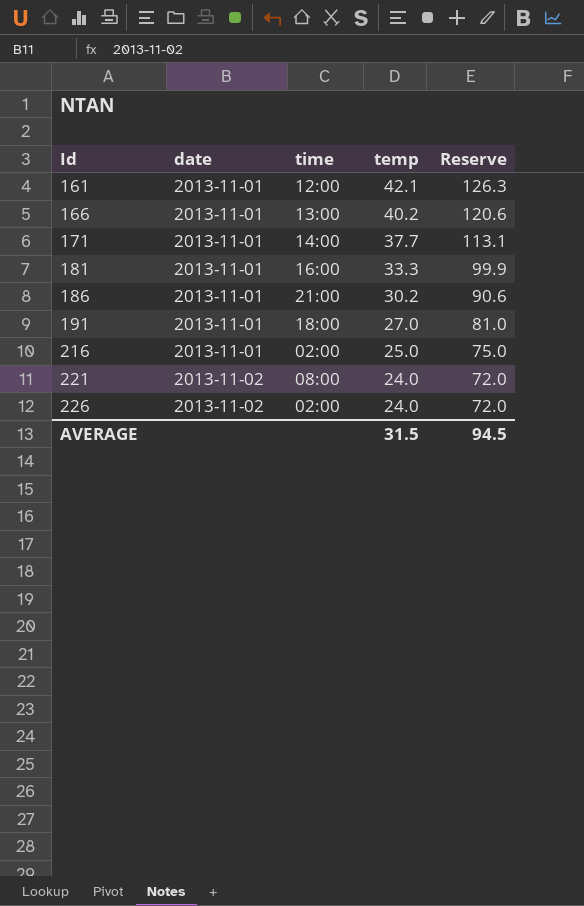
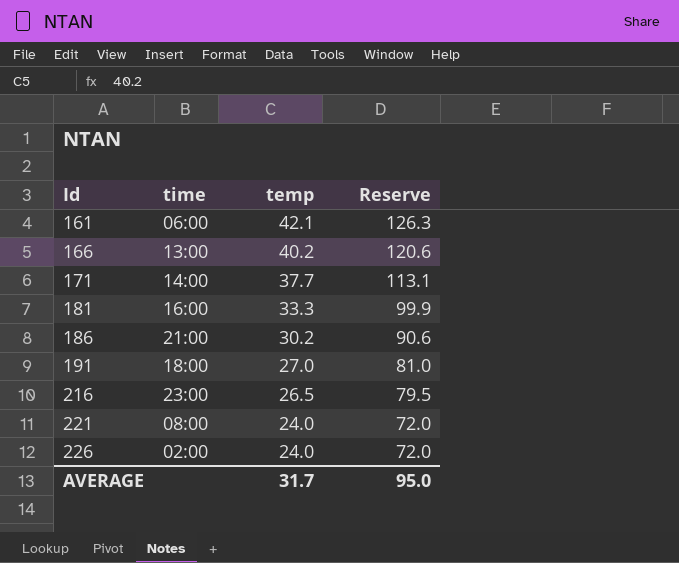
column date | position: 2 -> none
161 | time: 12:00 -> 06:00
216 | time: 02:00 -> 23:00
216 | temp: 25.0 -> 26.5
216 | Reserve: 75.0 -> 79.5
AVERAGE | temp: 31.5 -> 31.7
AVERAGE | Reserve: 94.5 -> 95.0

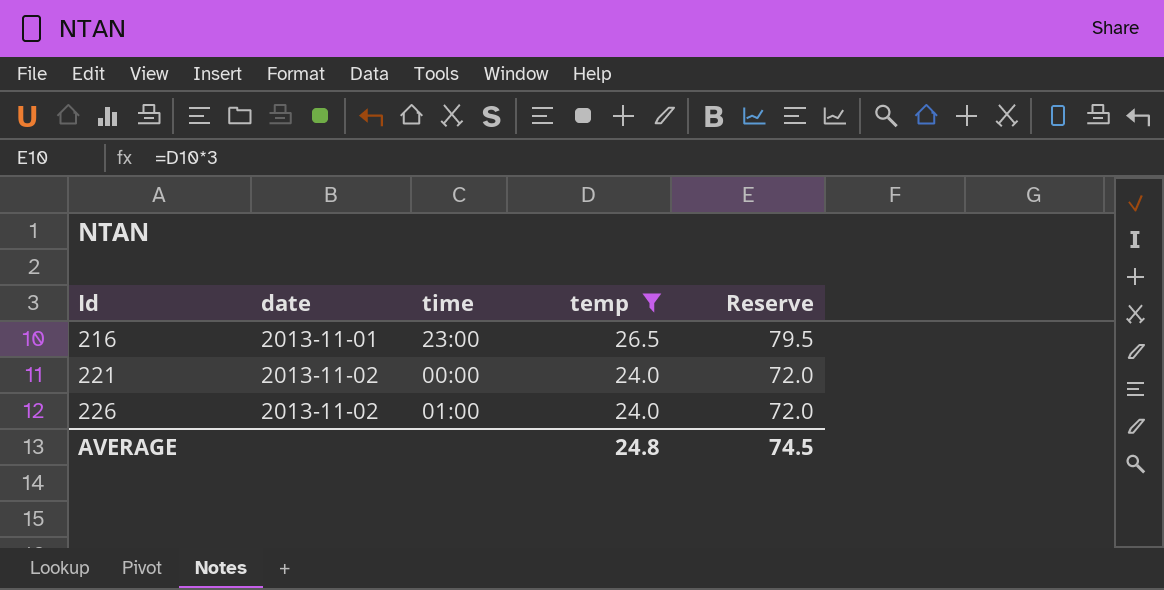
filter: none -> temp <= 26.5
column date | position: none -> 2
221 | time: 08:00 -> 00:00
226 | time: 02:00 -> 01:00
AVERAGE | temp: 31.7 -> 24.8
AVERAGE | Reserve: 95.0 -> 74.5

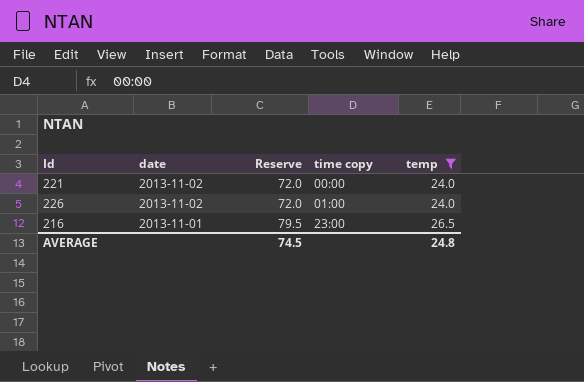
row order: Id ascending -> date descending
column Reserve | position: 5 -> 3
column name: time -> time copy

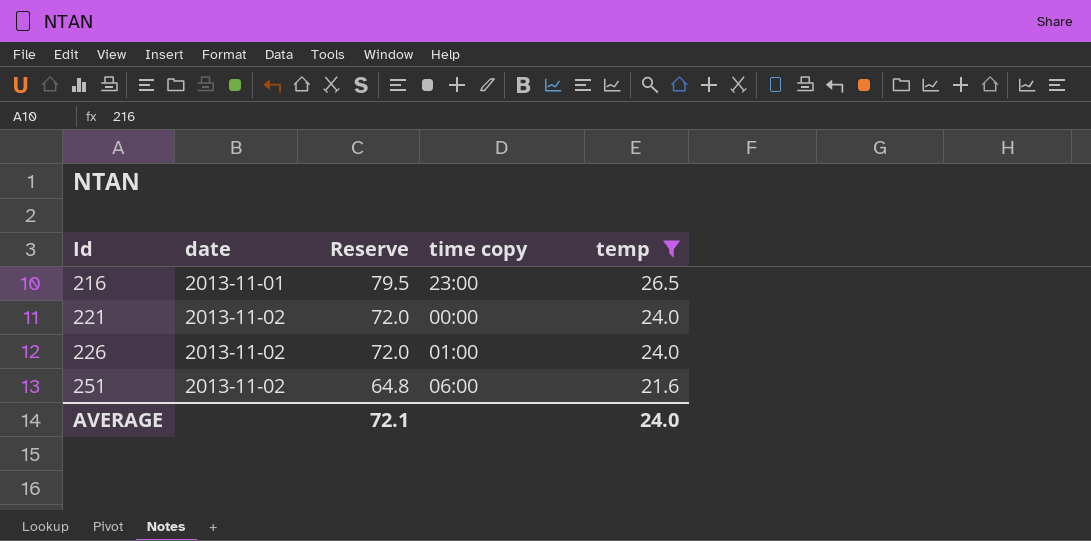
row order: date descending -> Id ascending
row 251: none -> 2013-11-02 | 64.8 | 06:00 | 21.6
AVERAGE | Reserve: 74.5 -> 72.1
AVERAGE | temp: 24.8 -> 24.0

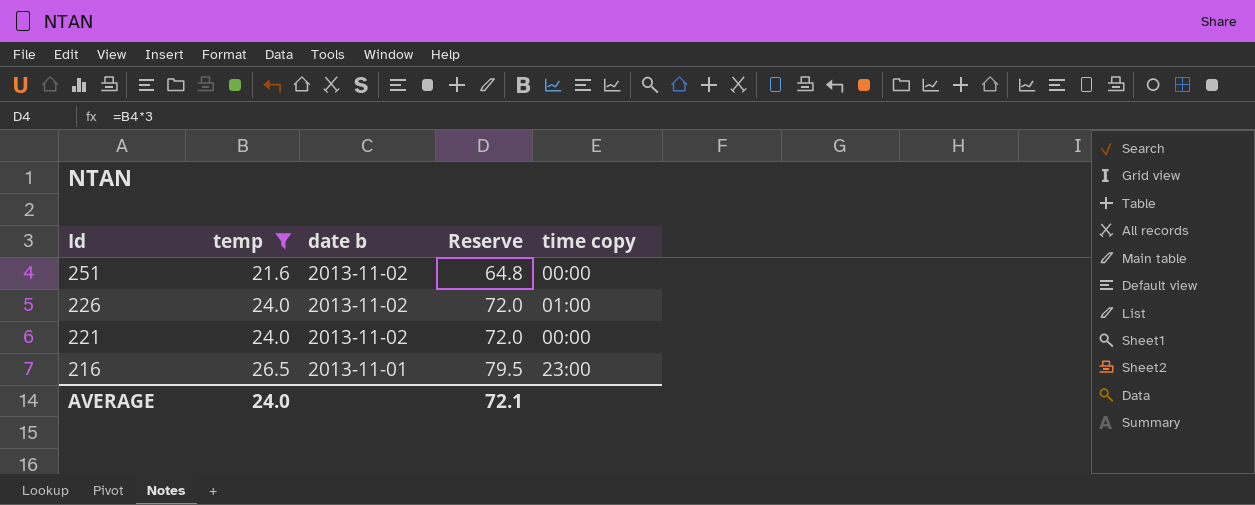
row order: Id ascending -> Id descending
column temp | position: 5 -> 2
column name: date -> date b
251 | time copy: 06:00 -> 00:00

